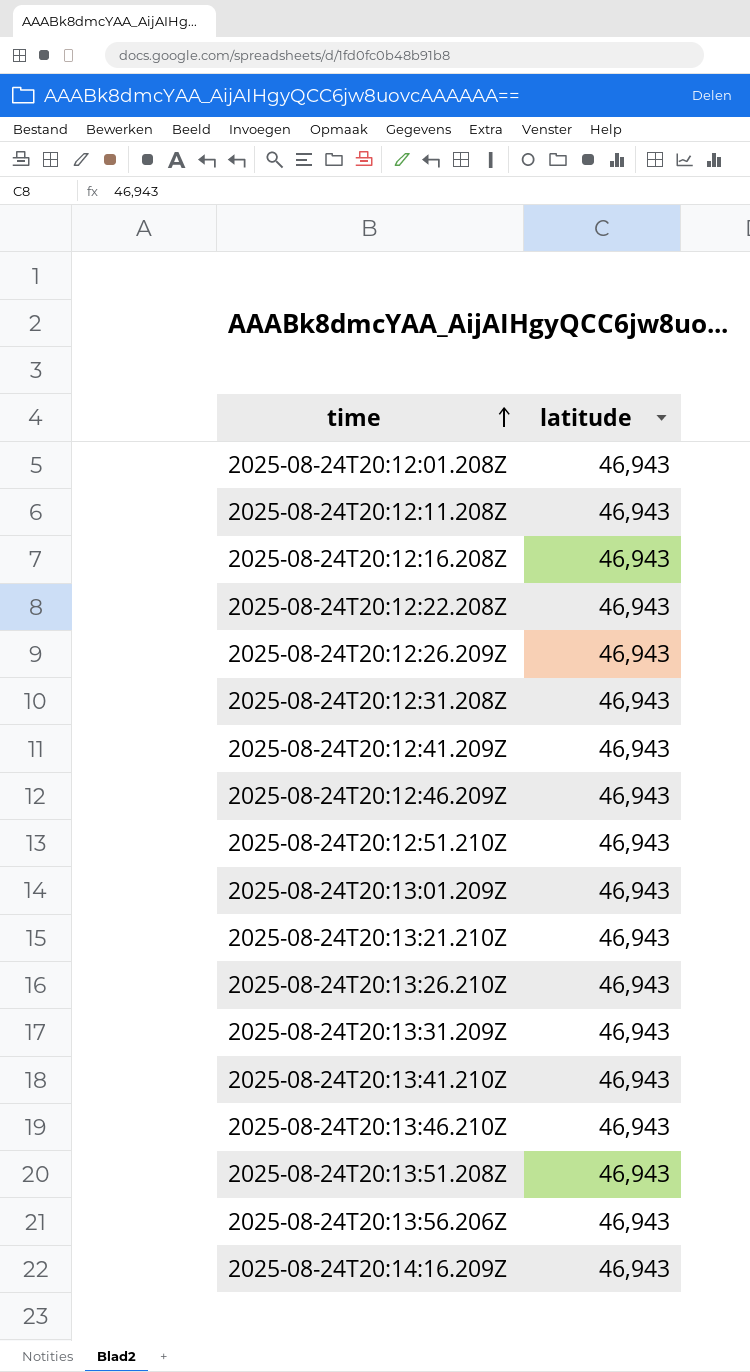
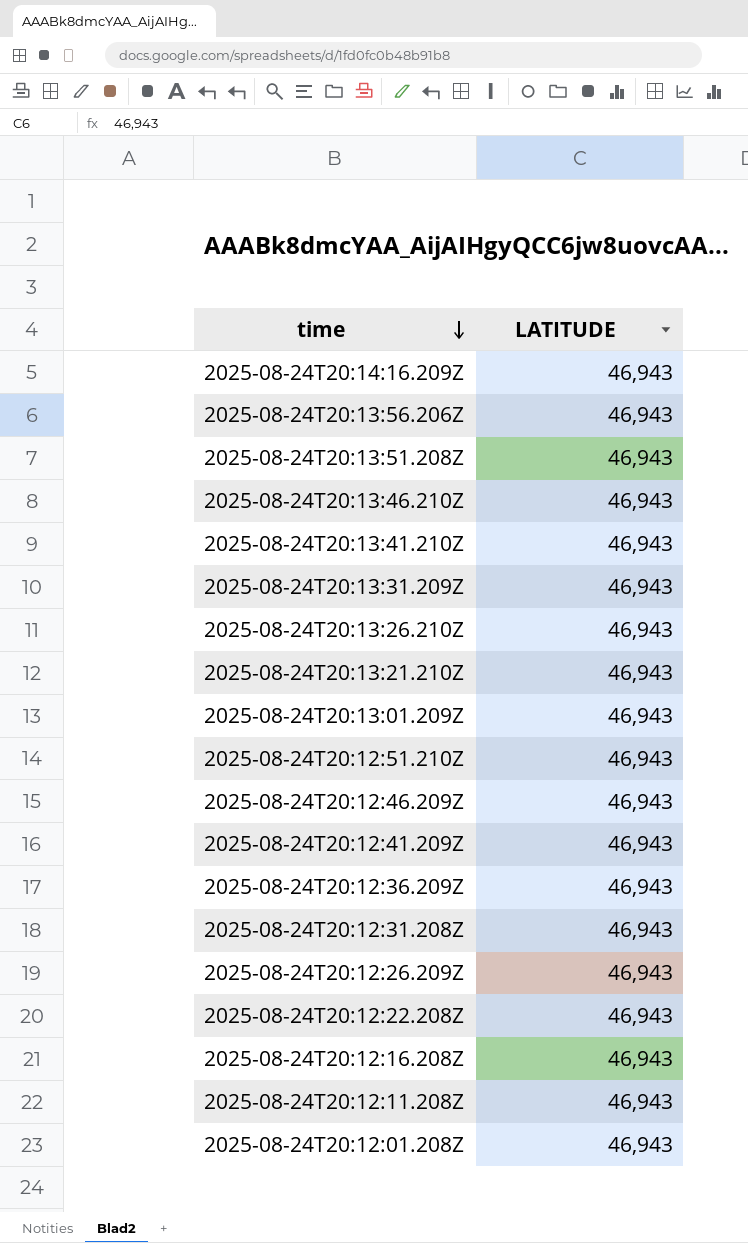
row order: time ascending -> time descending
column name: latitude -> LATITUDE
row 2025-08-24T20:12:36.209Z: none -> 46,943

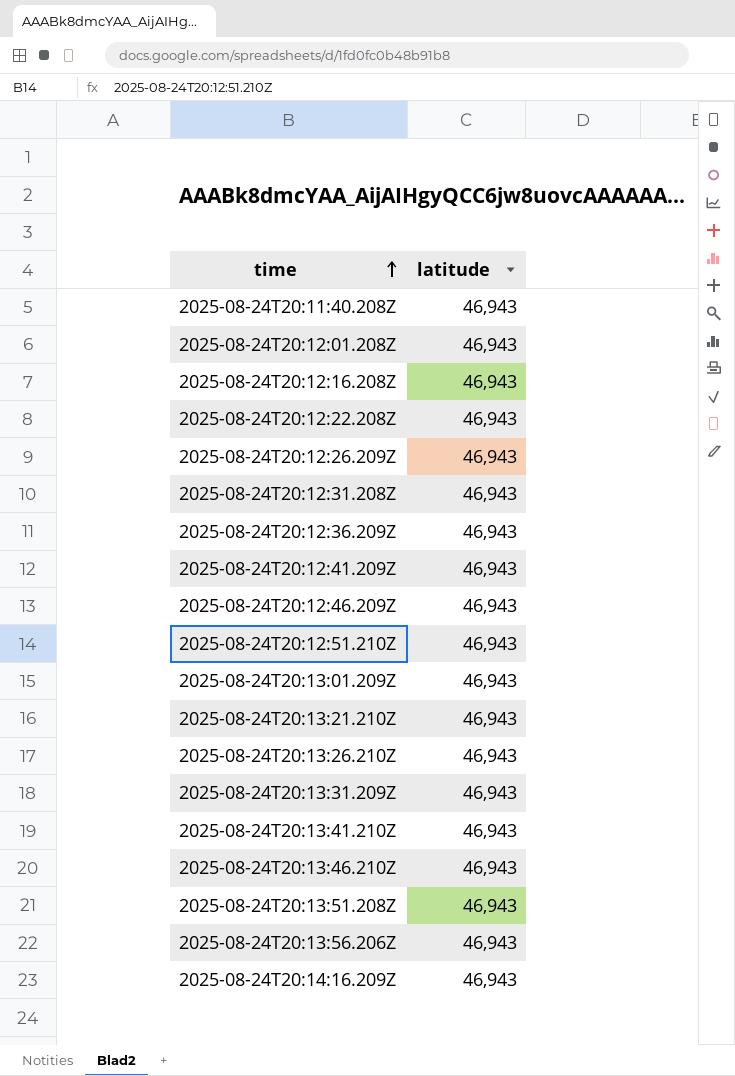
row order: time descending -> time ascending
column name: LATITUDE -> latitude
row 2025-08-24T20:12:11.208Z: 46,943 -> none
row 2025-08-24T20:11:40.208Z: none -> 46,943

